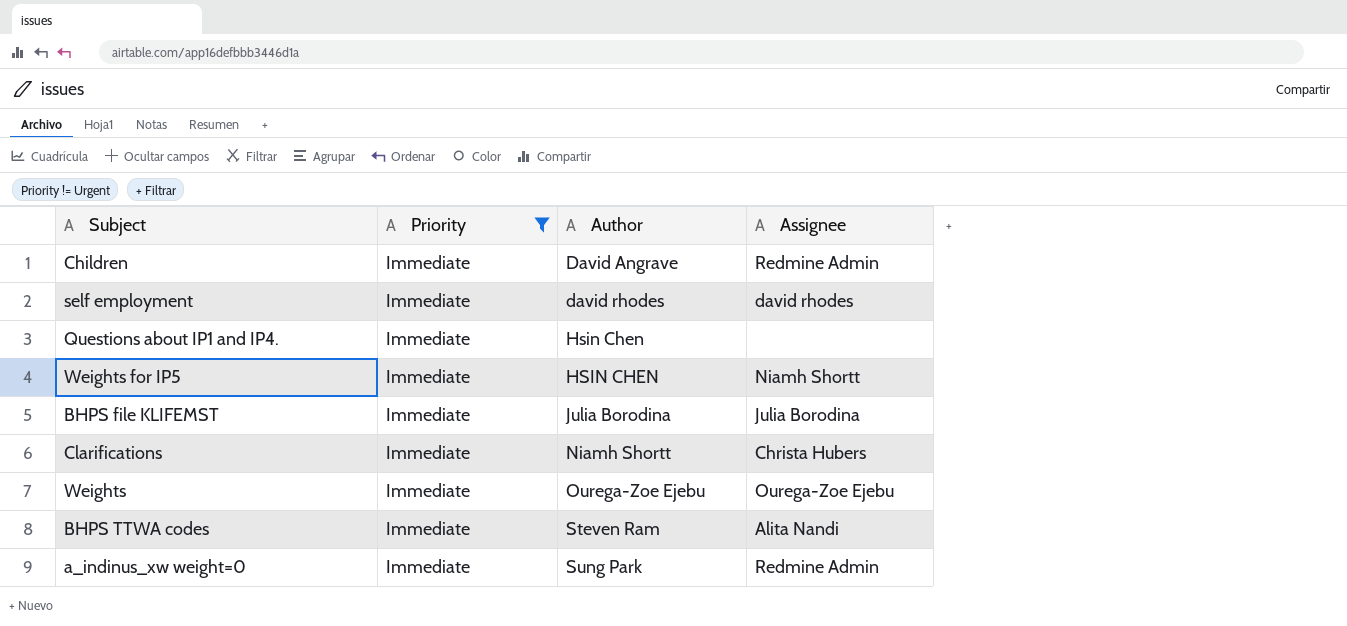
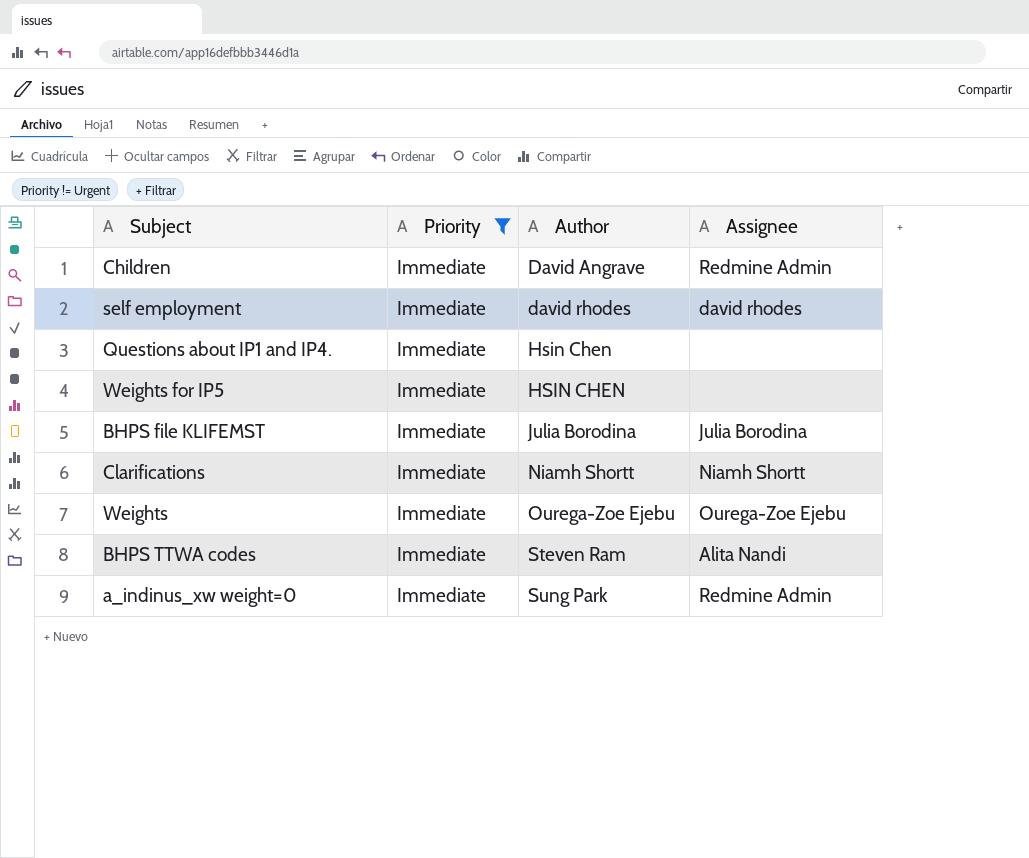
Weights for IP5 | Assignee: Niamh Shortt -> none
Clarifications | Assignee: Christa Hubers -> Niamh Shortt

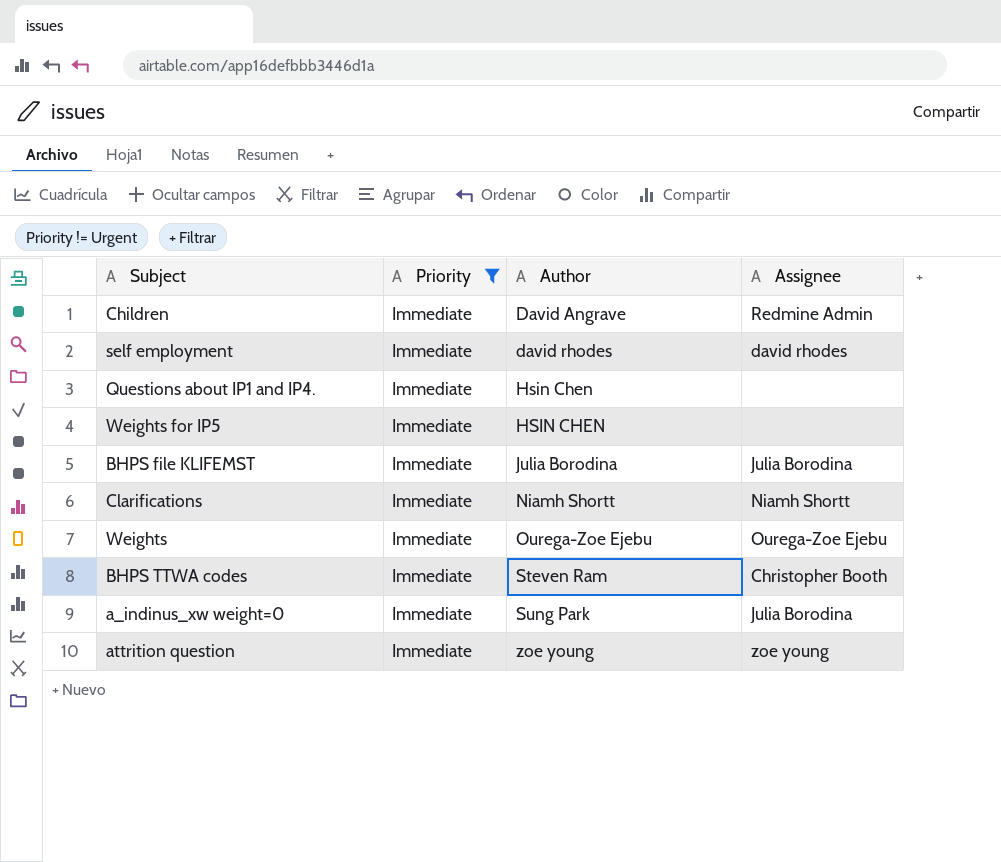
BHPS TTWA codes | Assignee: Alita Nandi -> Christopher Booth
a_indinus_xw weight=0 | Assignee: Redmine Admin -> Julia Borodina
row attrition question: none -> Immediate | zoe young | zoe young

